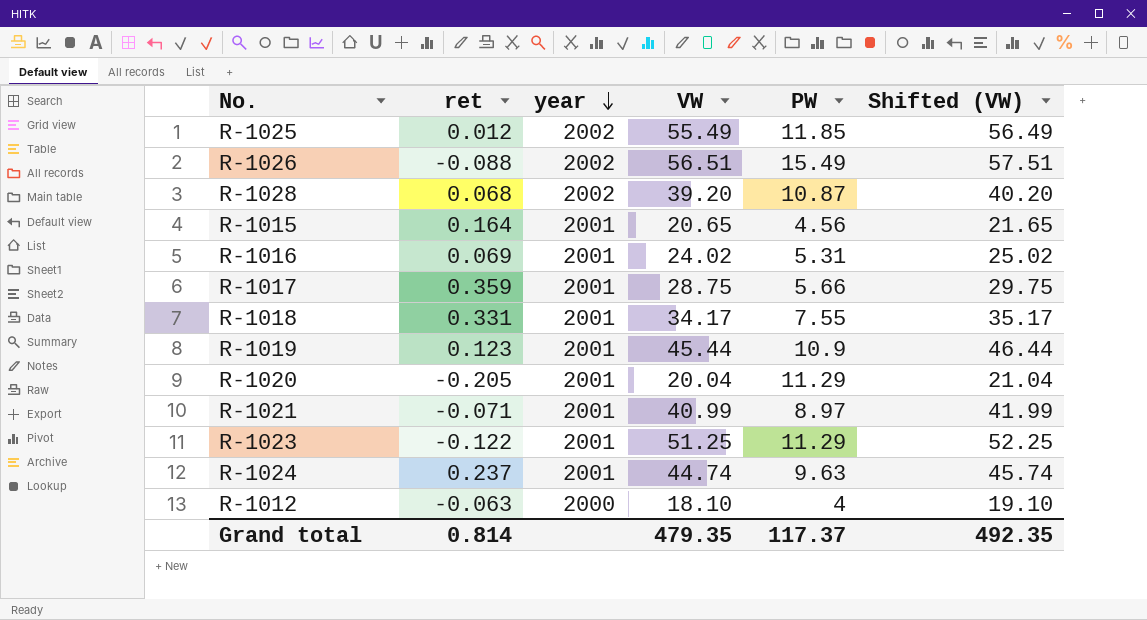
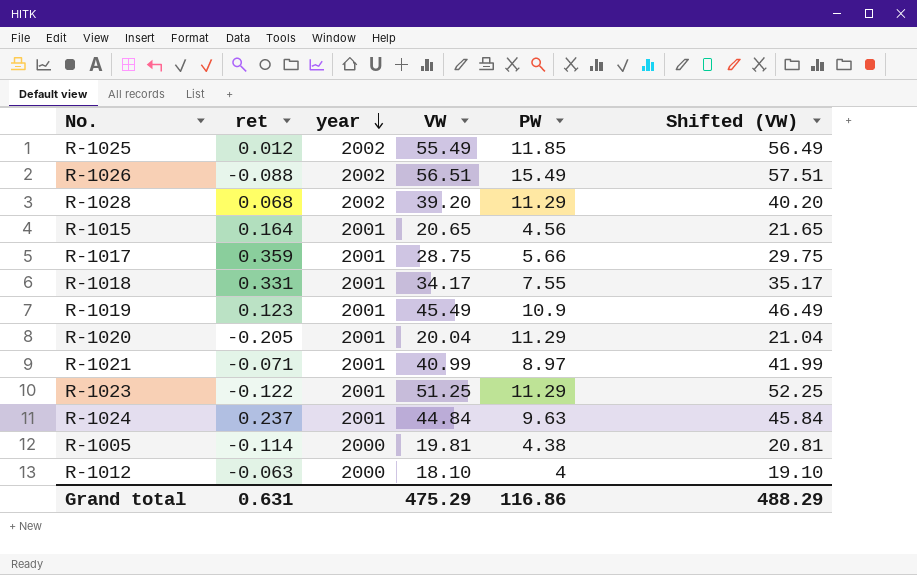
row R-1016: 0.069 | 2001 | 24.02 | 5.31 | 25.02 -> none
R-1028 | PW: 10.87 -> 11.29
R-1019 | VW: 45.44 -> 45.49
R-1019 | Shifted (VW): 46.44 -> 46.49
R-1024 | VW: 44.74 -> 44.84
R-1024 | Shifted (VW): 45.74 -> 45.84
row R-1005: none -> -0.114 | 2000 | 19.81 | 4.38 | 20.81
Grand total | ret: 0.814 -> 0.631
Grand total | VW: 479.35 -> 475.29
Grand total | PW: 117.37 -> 116.86
Grand total | Shifted (VW): 492.35 -> 488.29

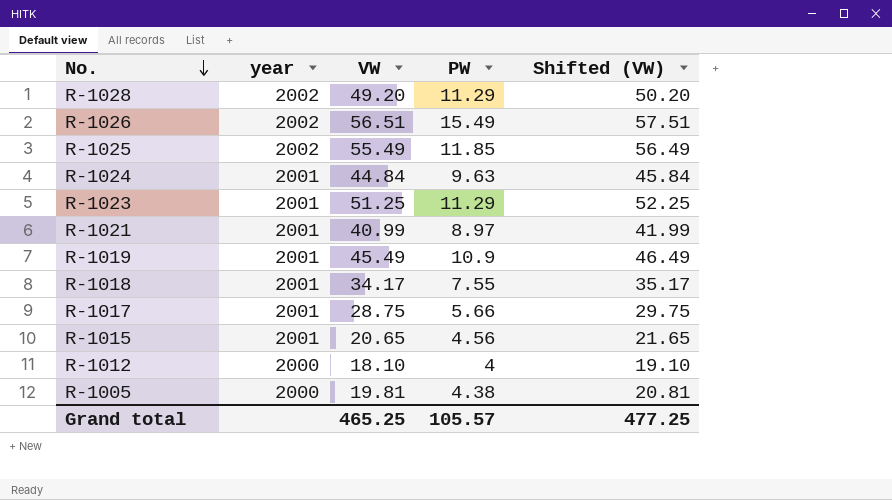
row order: year descending -> No. descending
column ret | position: 2 -> none
row R-1020: -0.205 | 2001 | 20.04 | 11.29 | 21.04 -> none
R-1028 | VW: 39.20 -> 49.20
R-1028 | Shifted (VW): 40.20 -> 50.20
Grand total | VW: 475.29 -> 465.25
Grand total | PW: 116.86 -> 105.57
Grand total | Shifted (VW): 488.29 -> 477.25

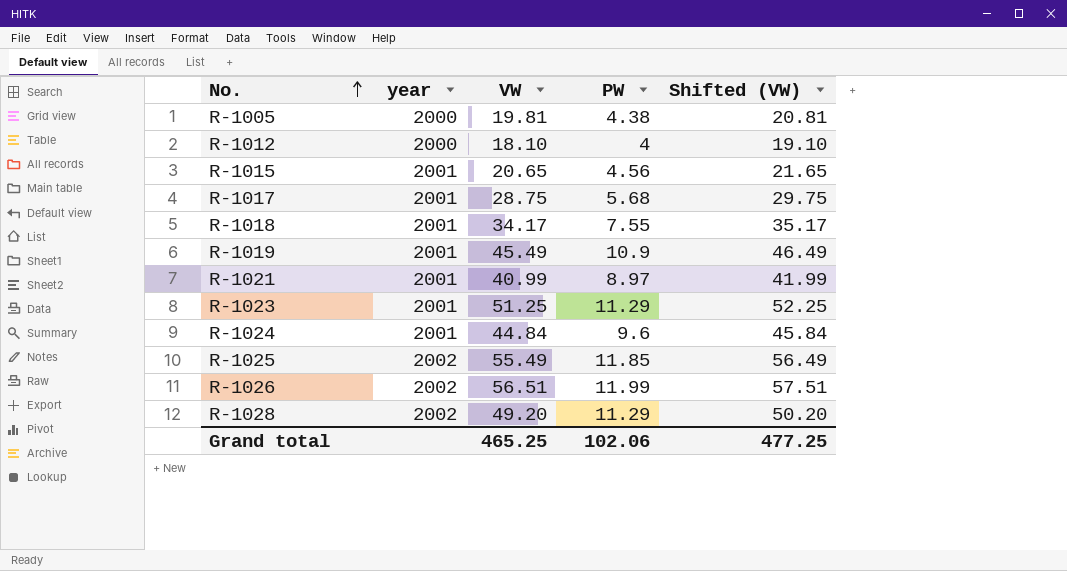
row order: No. descending -> No. ascending
R-1017 | PW: 5.66 -> 5.68
R-1024 | PW: 9.63 -> 9.6
R-1026 | PW: 15.49 -> 11.99
Grand total | PW: 105.57 -> 102.06

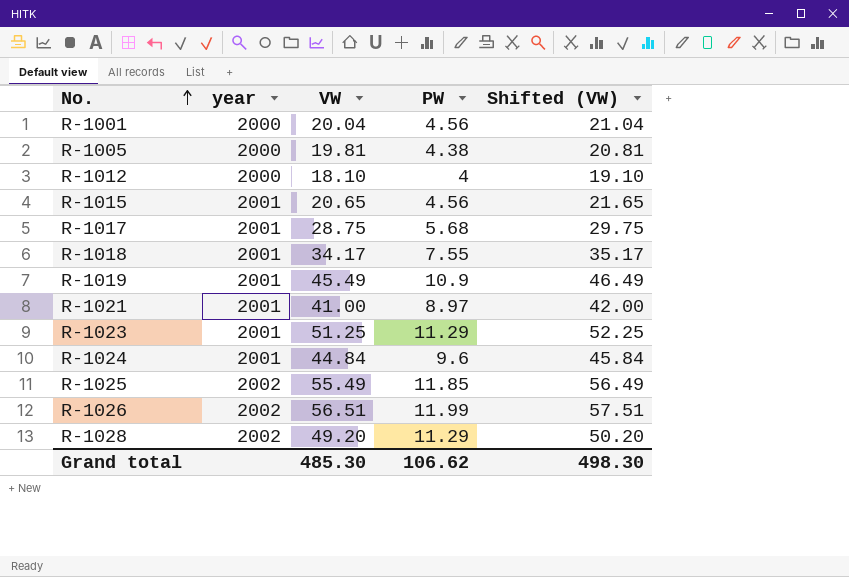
row R-1001: none -> 2000 | 20.04 | 4.56 | 21.04
R-1021 | VW: 40.99 -> 41.00
R-1021 | Shifted (VW): 41.99 -> 42.00
Grand total | VW: 465.25 -> 485.30
Grand total | PW: 102.06 -> 106.62
Grand total | Shifted (VW): 477.25 -> 498.30

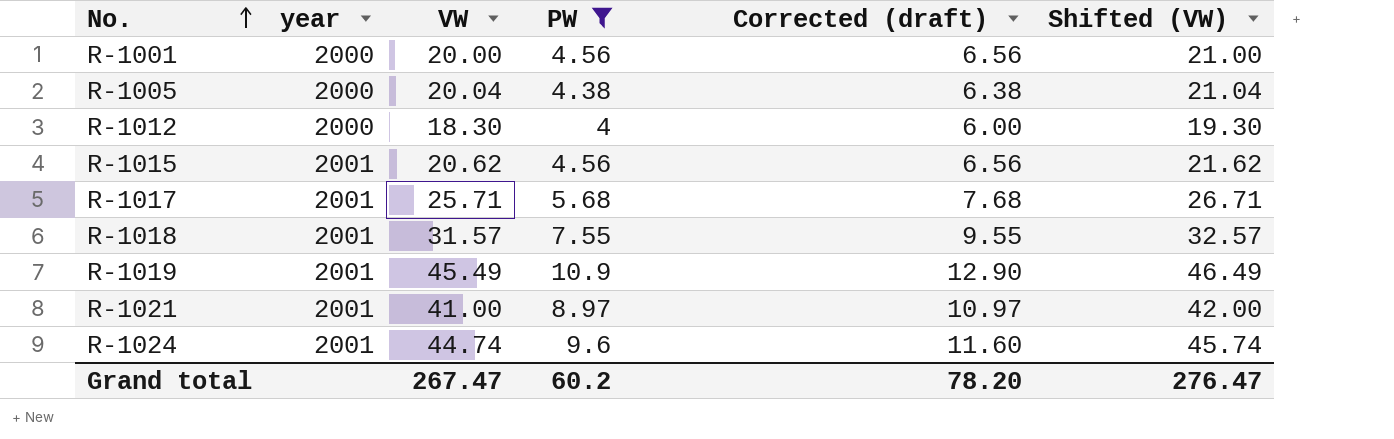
filter: none -> PW <= 10.9
column Corrected (draft) | formula: none -> [PW] + 2
R-1001 | VW: 20.04 -> 20.00
R-1001 | Shifted (VW): 21.04 -> 21.00
R-1005 | VW: 19.81 -> 20.04
R-1005 | Shifted (VW): 20.81 -> 21.04
R-1012 | VW: 18.10 -> 18.30
R-1012 | Shifted (VW): 19.10 -> 19.30
R-1015 | VW: 20.65 -> 20.62
R-1015 | Shifted (VW): 21.65 -> 21.62
R-1017 | VW: 28.75 -> 25.71
R-1017 | Shifted (VW): 29.75 -> 26.71
R-1018 | VW: 34.17 -> 31.57
R-1018 | Shifted (VW): 35.17 -> 32.57
R-1024 | VW: 44.84 -> 44.74
R-1024 | Shifted (VW): 45.84 -> 45.74
Grand total | VW: 485.30 -> 267.47
Grand total | PW: 106.62 -> 60.2
Grand total | Shifted (VW): 498.30 -> 276.47

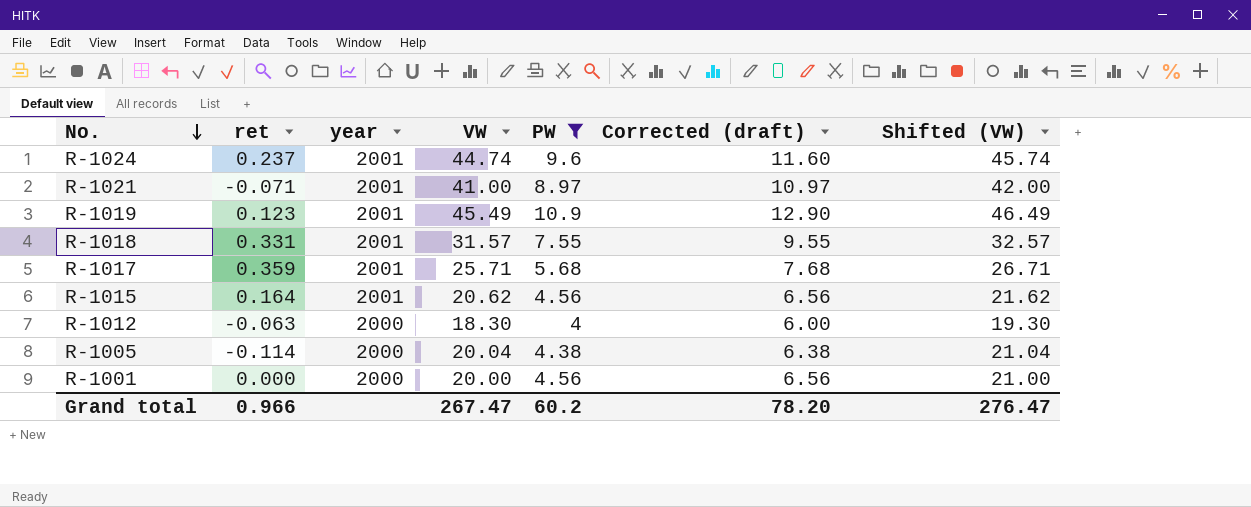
row order: No. ascending -> No. descending
column ret | position: none -> 2

